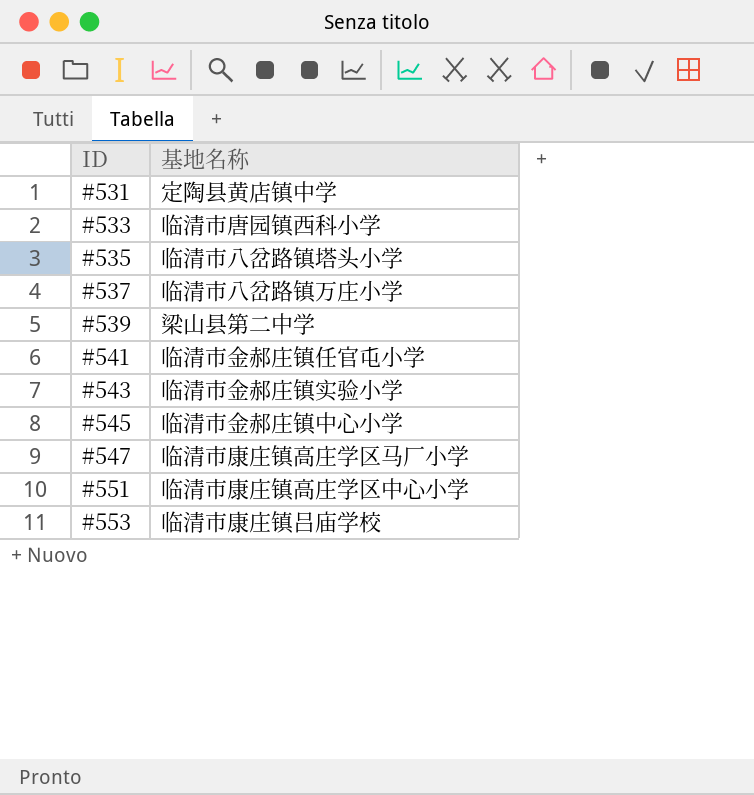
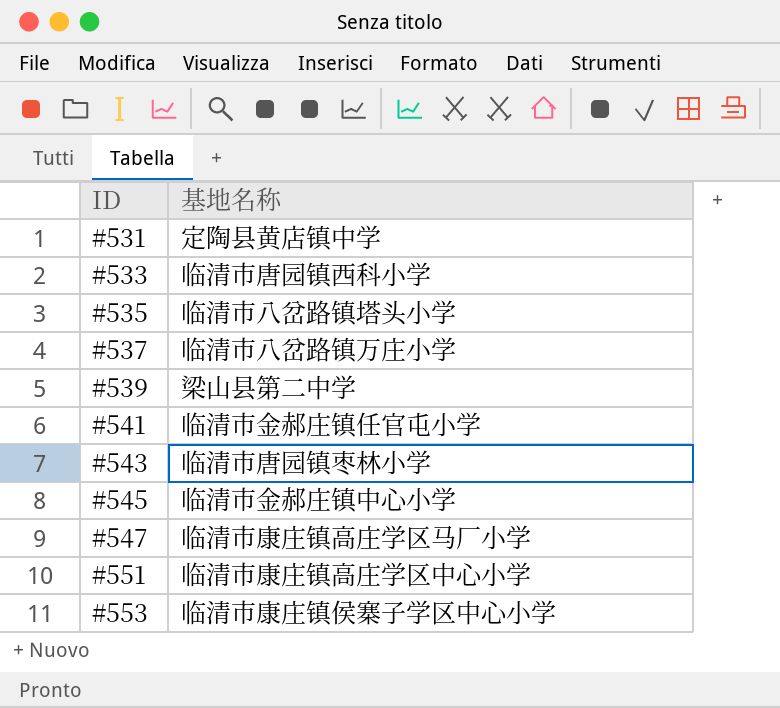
#543 | 基地名称: 临清市金郝庄镇实验小学 -> 临清市唐园镇枣林小学
#553 | 基地名称: 临清市康庄镇吕庙学校 -> 临清市康庄镇侯寨子学区中心小学

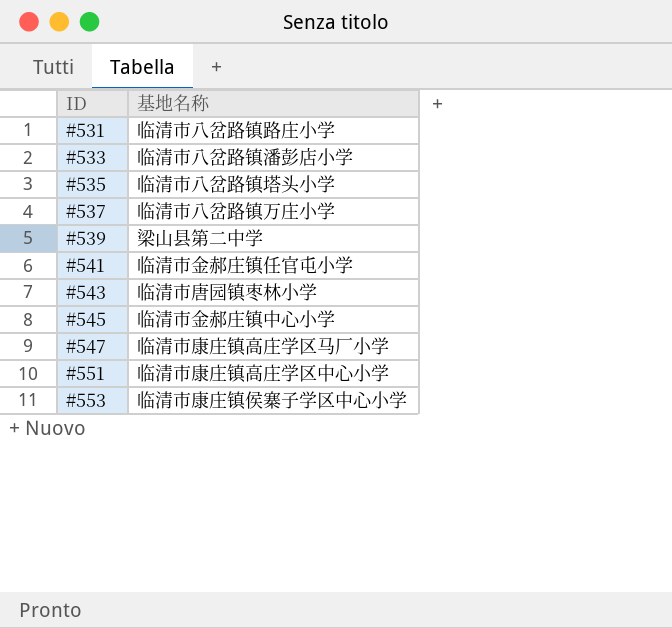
#531 | 基地名称: 定陶县黄店镇中学 -> 临清市八岔路镇路庄小学
#533 | 基地名称: 临清市唐园镇西科小学 -> 临清市八岔路镇潘彭店小学

